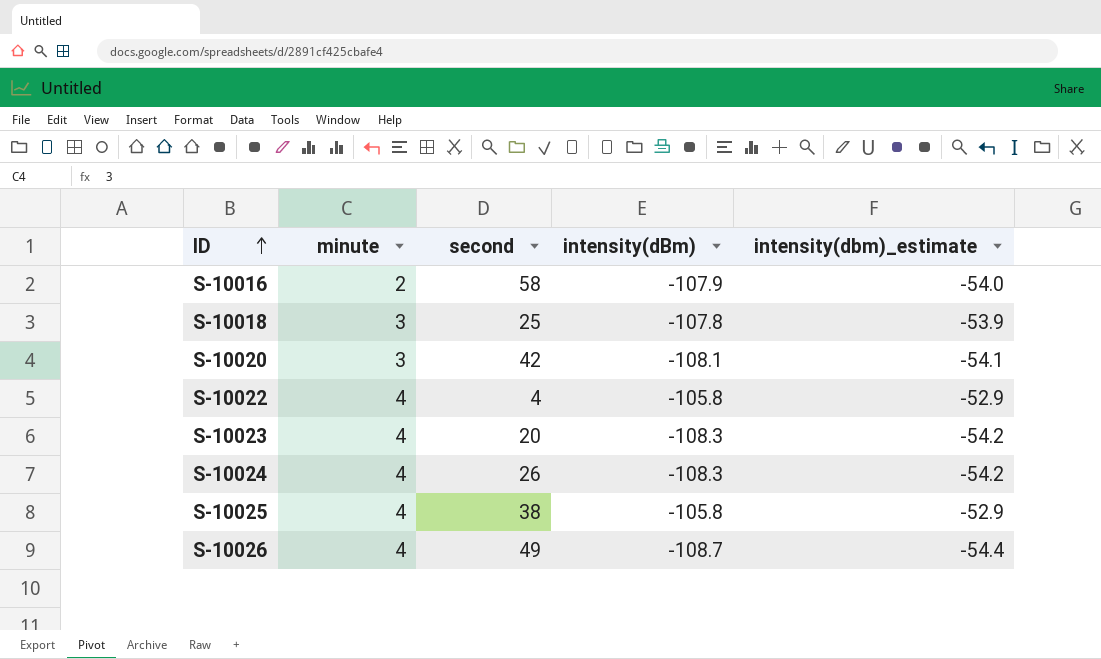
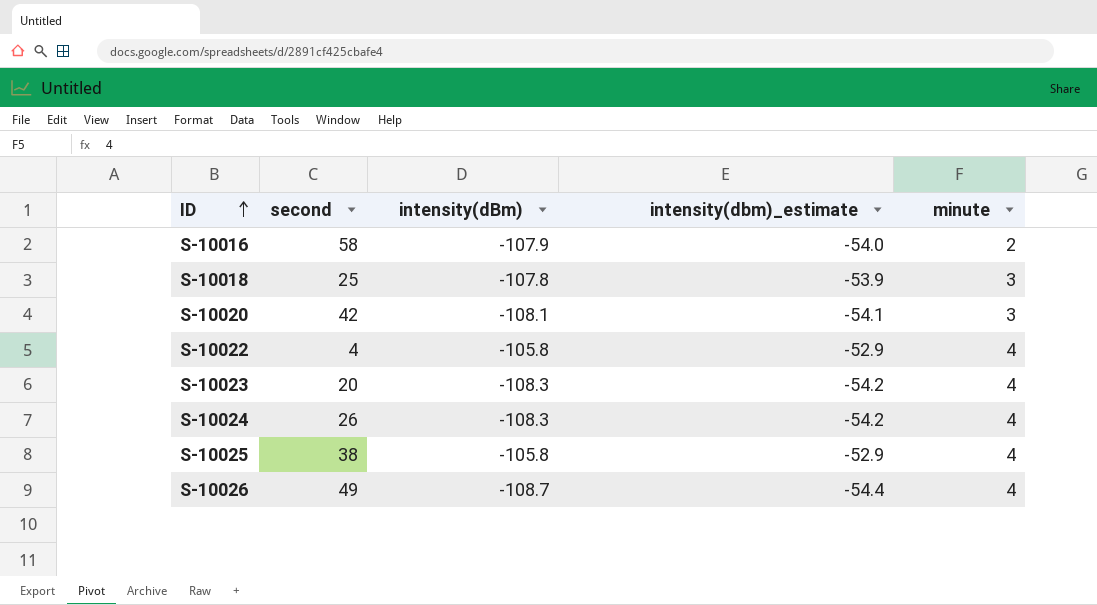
column minute | position: 2 -> 5

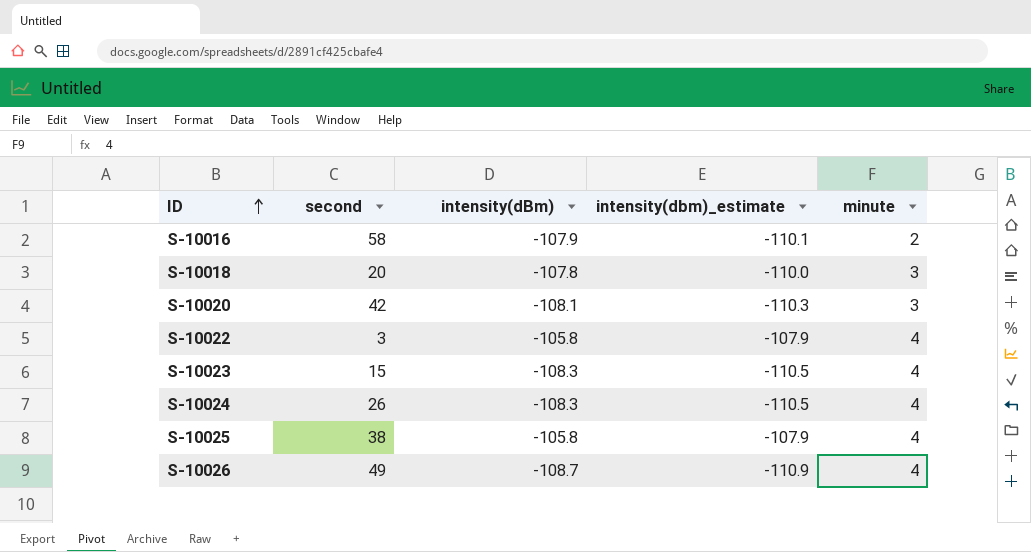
column intensity(dbm)_estimate | formula: [intensity(dBm)] * 0.5 -> [intensity(dBm)] * 1.02
S-10018 | second: 25 -> 20
S-10022 | second: 4 -> 3
S-10023 | second: 20 -> 15

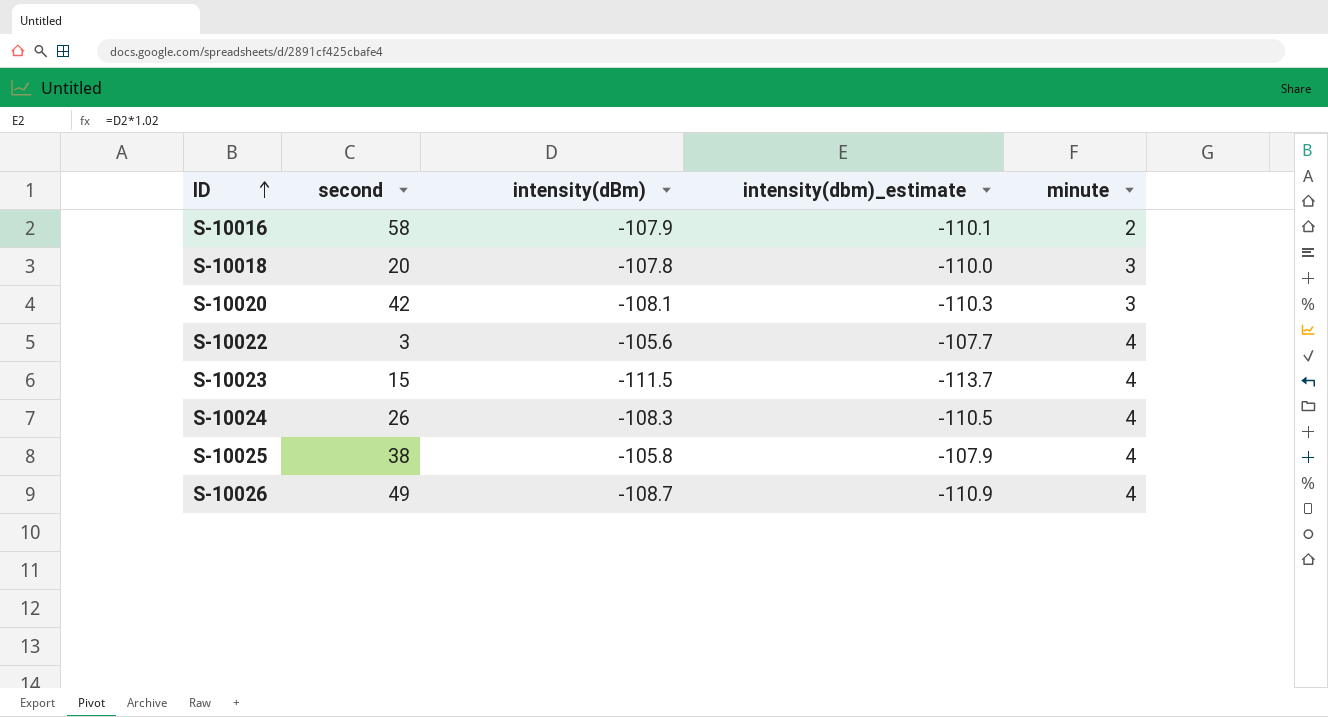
S-10022 | intensity(dBm): -105.8 -> -105.6
S-10022 | intensity(dbm)_estimate: -107.9 -> -107.7
S-10023 | intensity(dBm): -108.3 -> -111.5
S-10023 | intensity(dbm)_estimate: -110.5 -> -113.7

